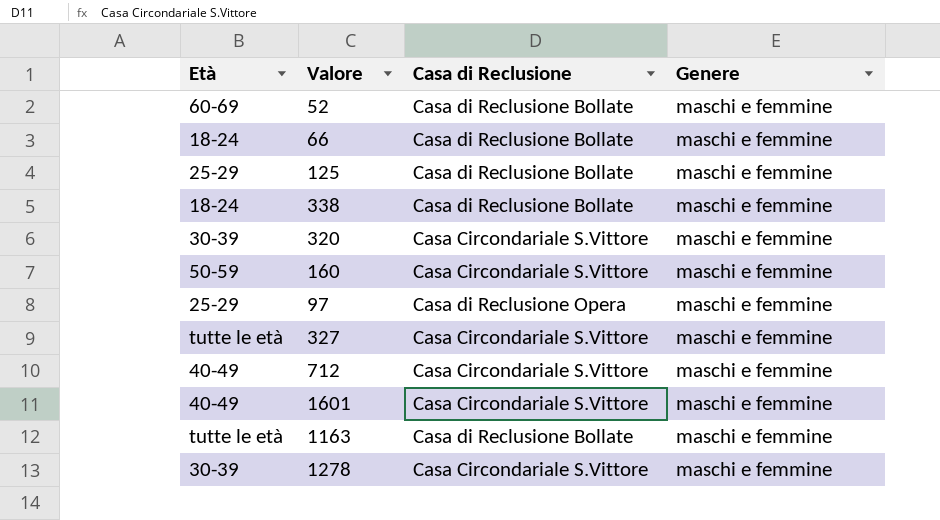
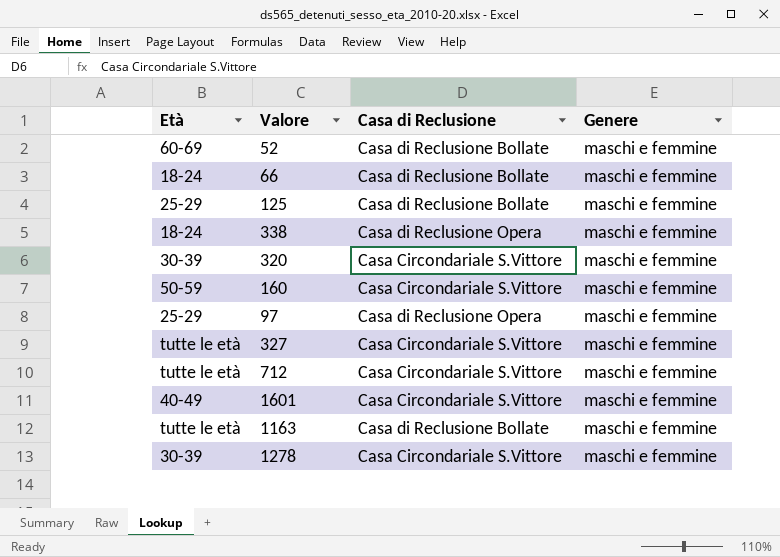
338 | Casa di Reclusione: Casa di Reclusione Bollate -> Casa di Reclusione Opera
712 | Età: 40-49 -> tutte le età

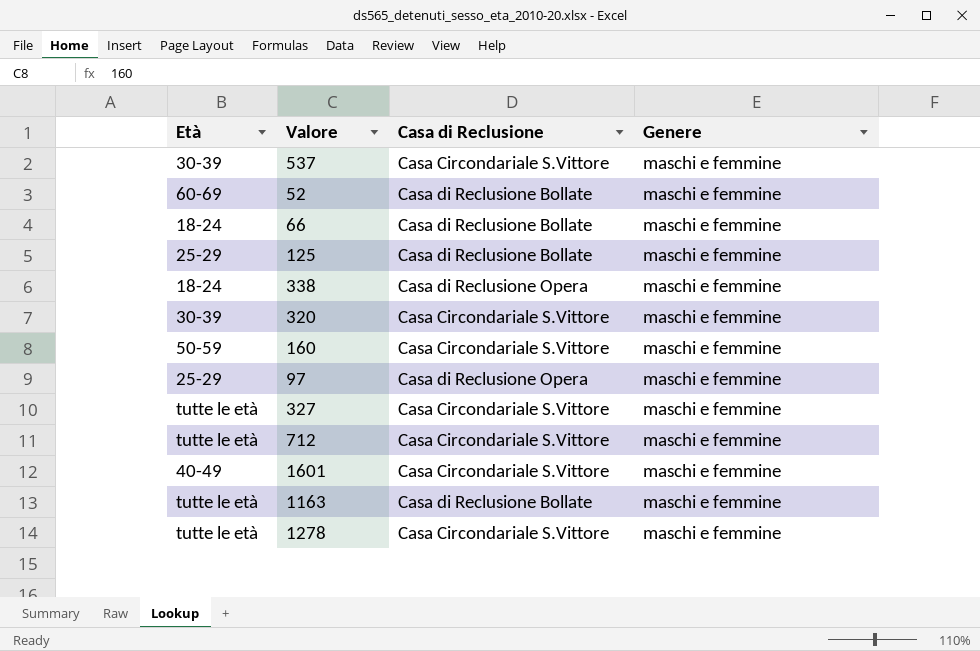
row 537: none -> 30-39 | Casa Circondariale S.Vittore | maschi e femmine
1278 | Età: 30-39 -> tutte le età

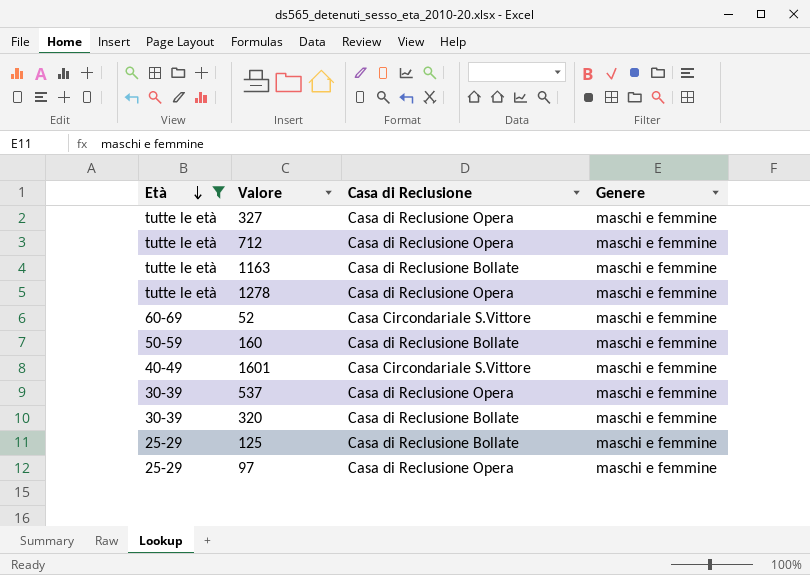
filter: none -> Età != 18-24
row order: none -> Età descending
327 | Casa di Reclusione: Casa Circondariale S.Vittore -> Casa di Reclusione Opera
712 | Casa di Reclusione: Casa Circondariale S.Vittore -> Casa di Reclusione Opera
1278 | Casa di Reclusione: Casa Circondariale S.Vittore -> Casa di Reclusione Opera
52 | Casa di Reclusione: Casa di Reclusione Bollate -> Casa Circondariale S.Vittore
160 | Casa di Reclusione: Casa Circondariale S.Vittore -> Casa di Reclusione Bollate
537 | Casa di Reclusione: Casa Circondariale S.Vittore -> Casa di Reclusione Opera
320 | Casa di Reclusione: Casa Circondariale S.Vittore -> Casa di Reclusione Bollate

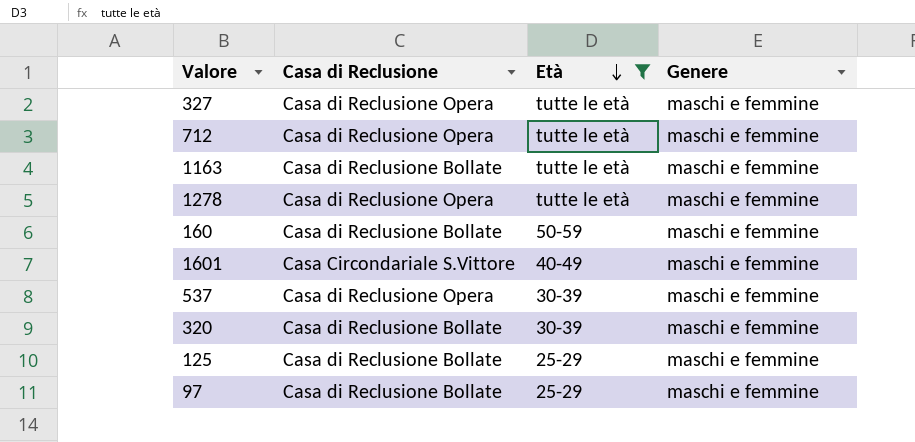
column Età | position: 1 -> 3
row 52: 60-69 | Casa Circondariale S.Vittore | maschi e femmine -> none
97 | Casa di Reclusione: Casa di Reclusione Opera -> Casa di Reclusione Bollate

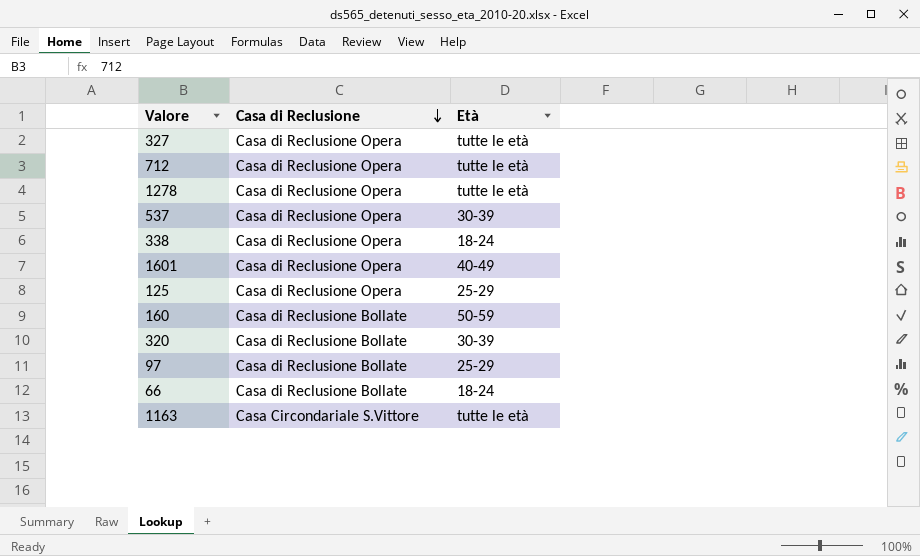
filter: Età != 18-24 -> none
row order: Età descending -> Casa di Reclusione descending
column Genere | position: 4 -> none
1601 | Casa di Reclusione: Casa Circondariale S.Vittore -> Casa di Reclusione Opera
125 | Casa di Reclusione: Casa di Reclusione Bollate -> Casa di Reclusione Opera
1163 | Casa di Reclusione: Casa di Reclusione Bollate -> Casa Circondariale S.Vittore

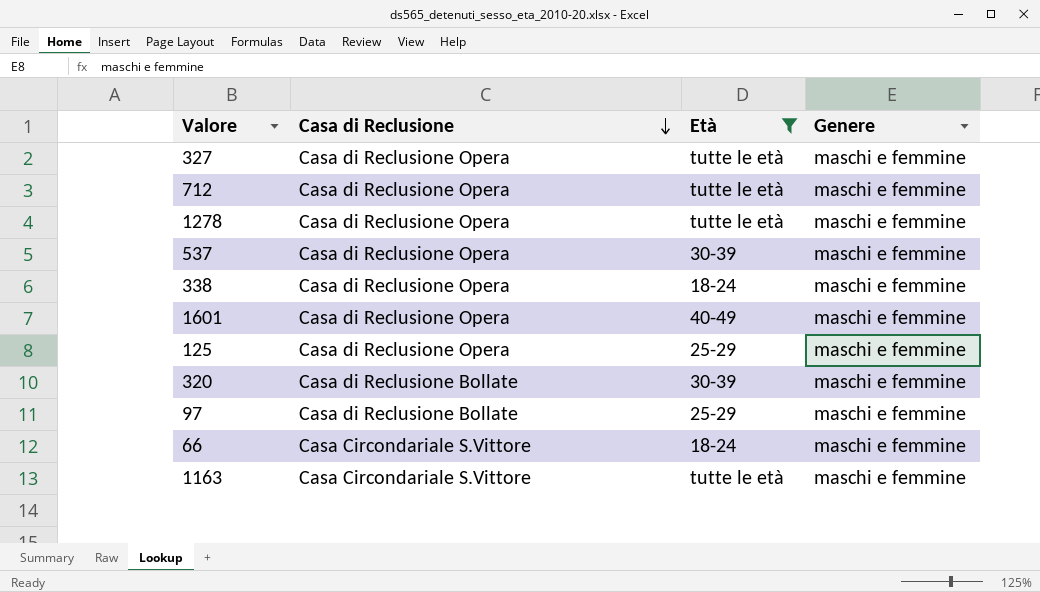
filter: none -> Età != 50-59
column Genere | position: none -> 4
66 | Casa di Reclusione: Casa di Reclusione Bollate -> Casa Circondariale S.Vittore

